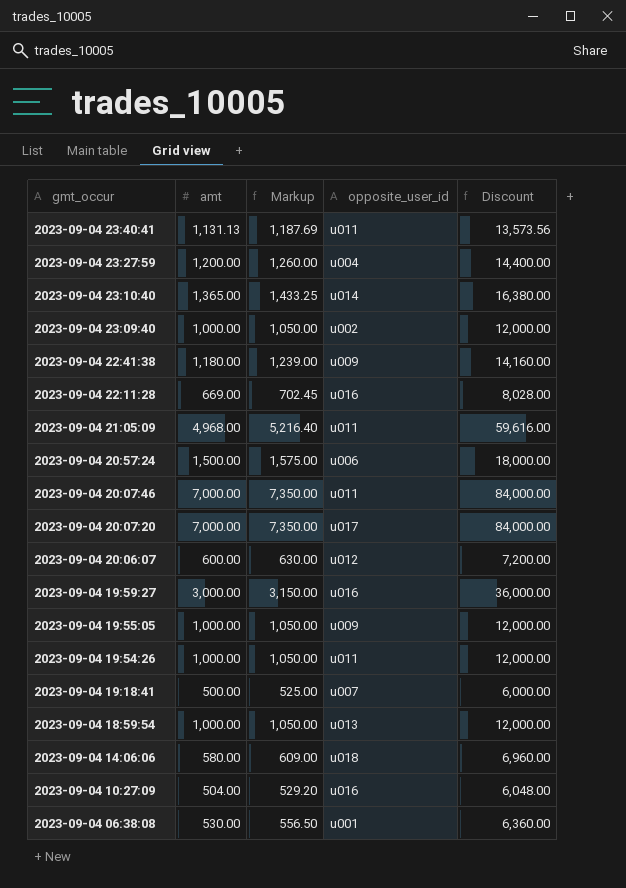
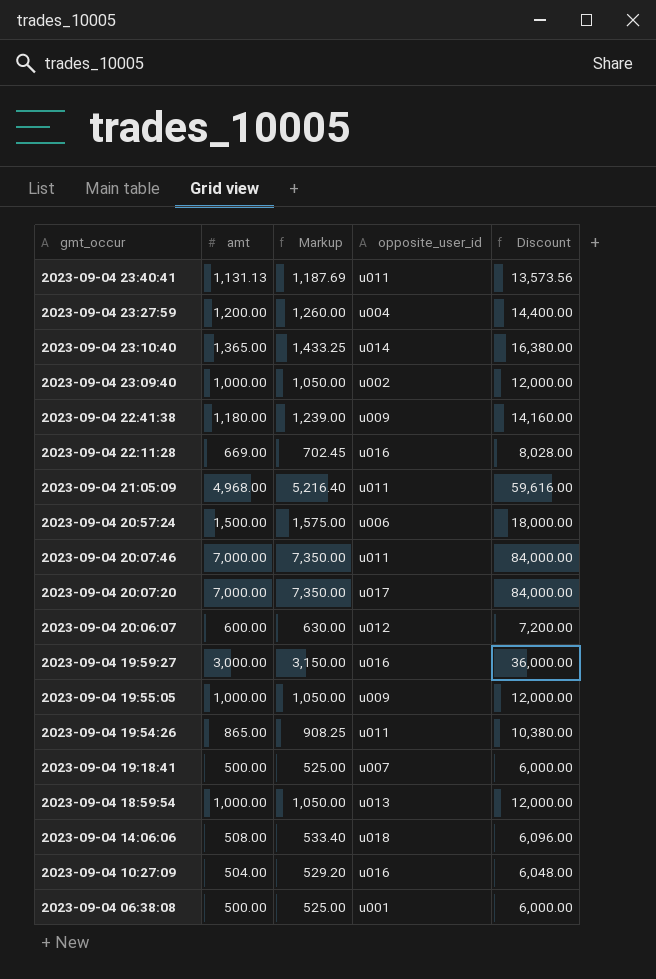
2023-09-04 19:54:26 | amt: 1,000.00 -> 865.00
2023-09-04 19:54:26 | Markup: 1,050.00 -> 908.25
2023-09-04 19:54:26 | Discount: 12,000.00 -> 10,380.00
2023-09-04 14:06:06 | amt: 580.00 -> 508.00
2023-09-04 14:06:06 | Markup: 609.00 -> 533.40
2023-09-04 14:06:06 | Discount: 6,960.00 -> 6,096.00
2023-09-04 06:38:08 | amt: 530.00 -> 500.00
2023-09-04 06:38:08 | Markup: 556.50 -> 525.00
2023-09-04 06:38:08 | Discount: 6,360.00 -> 6,000.00

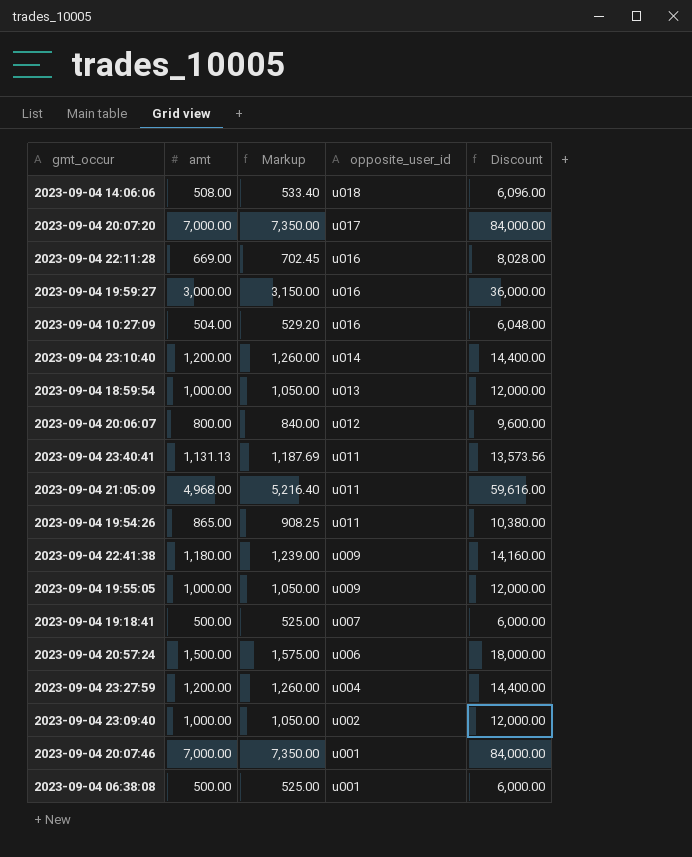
row order: gmt_occur descending -> opposite_user_id descending
2023-09-04 23:10:40 | amt: 1,365.00 -> 1,200.00
2023-09-04 23:10:40 | Markup: 1,433.25 -> 1,260.00
2023-09-04 23:10:40 | Discount: 16,380.00 -> 14,400.00
2023-09-04 20:06:07 | amt: 600.00 -> 800.00
2023-09-04 20:06:07 | Markup: 630.00 -> 840.00
2023-09-04 20:06:07 | Discount: 7,200.00 -> 9,600.00
2023-09-04 20:07:46 | opposite_user_id: u011 -> u001

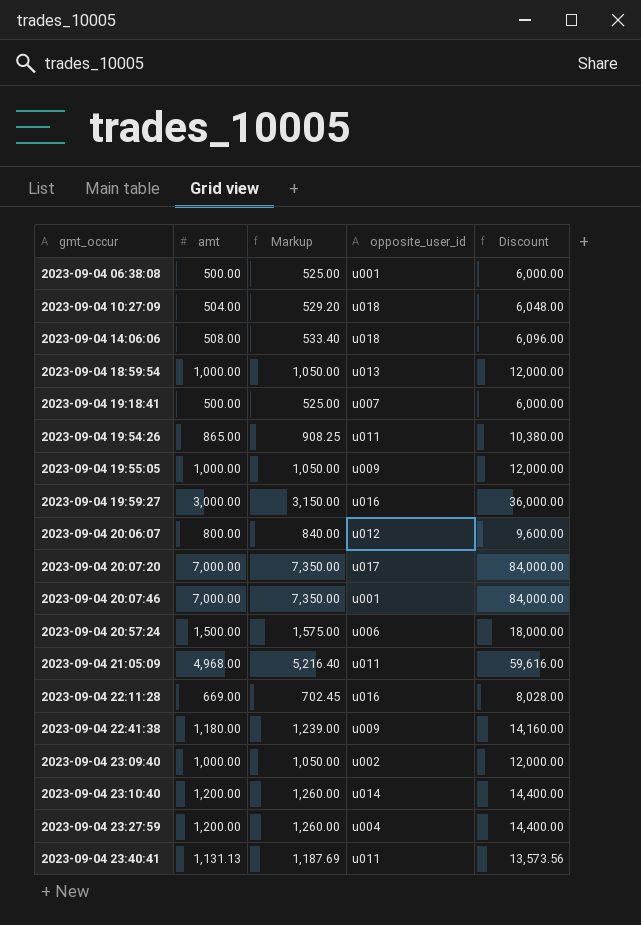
row order: opposite_user_id descending -> gmt_occur ascending
2023-09-04 10:27:09 | opposite_user_id: u016 -> u018

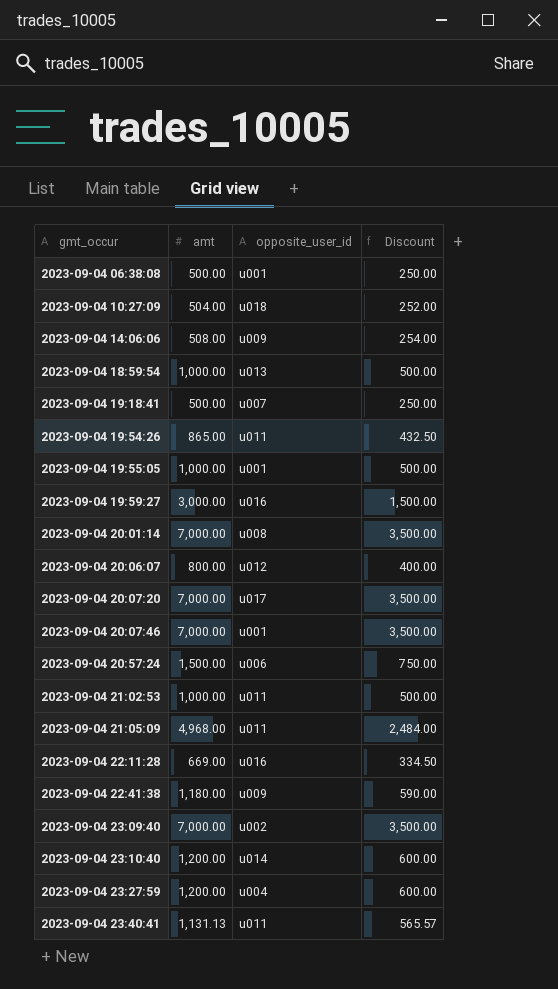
column Markup | formula: [amt] * 1.05 -> none
column Discount | formula: [amt] * 12 -> [amt] * 0.5
2023-09-04 14:06:06 | opposite_user_id: u018 -> u009
2023-09-04 19:55:05 | opposite_user_id: u009 -> u001
row 2023-09-04 20:01:14: none -> 7,000.00 | u008 | 3,500.00
row 2023-09-04 21:02:53: none -> 1,000.00 | u011 | 500.00
2023-09-04 23:09:40 | amt: 1,000.00 -> 7,000.00

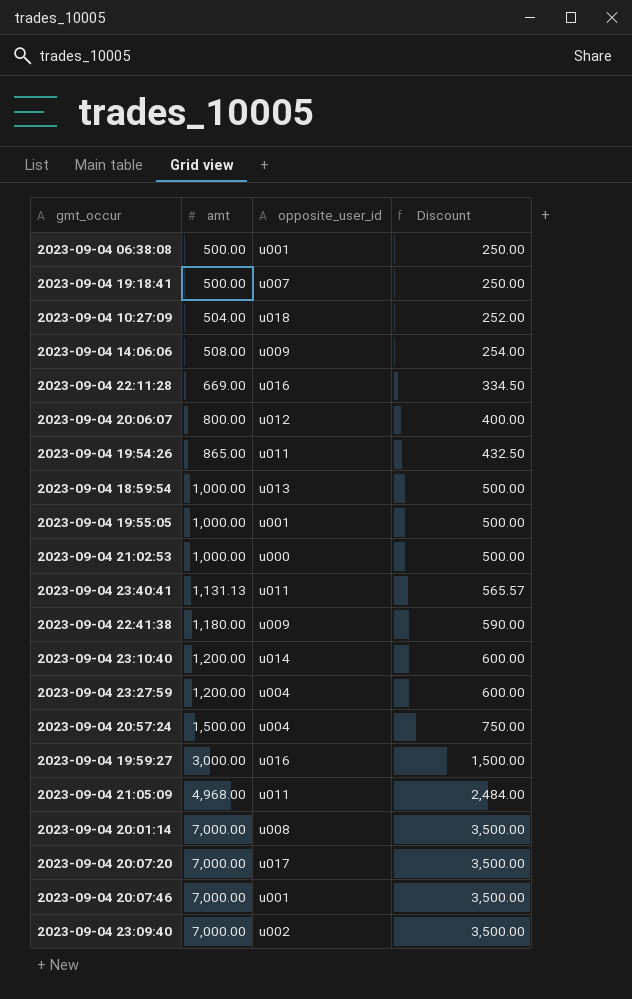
row order: gmt_occur ascending -> amt ascending
2023-09-04 21:02:53 | opposite_user_id: u011 -> u000
2023-09-04 20:57:24 | opposite_user_id: u006 -> u004

